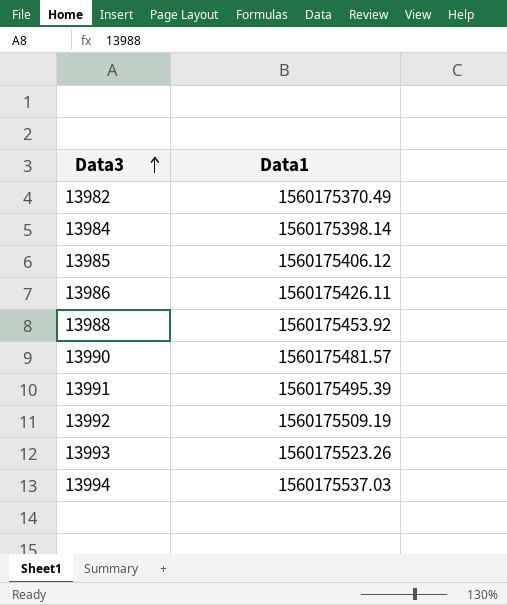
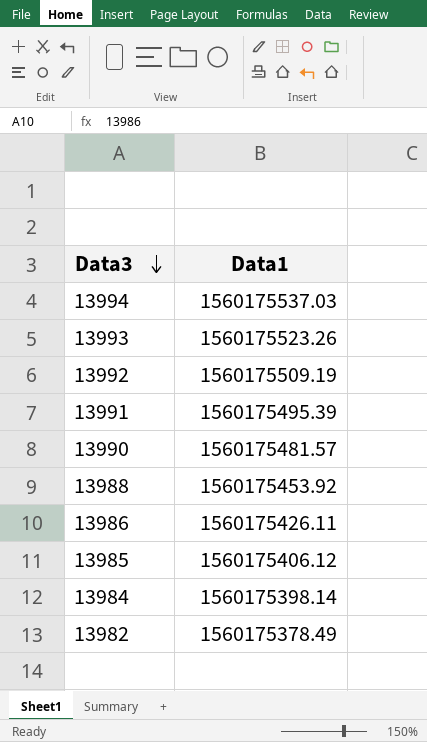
row order: Data3 ascending -> Data3 descending
13982 | Data1: 1560175370.49 -> 1560175378.49

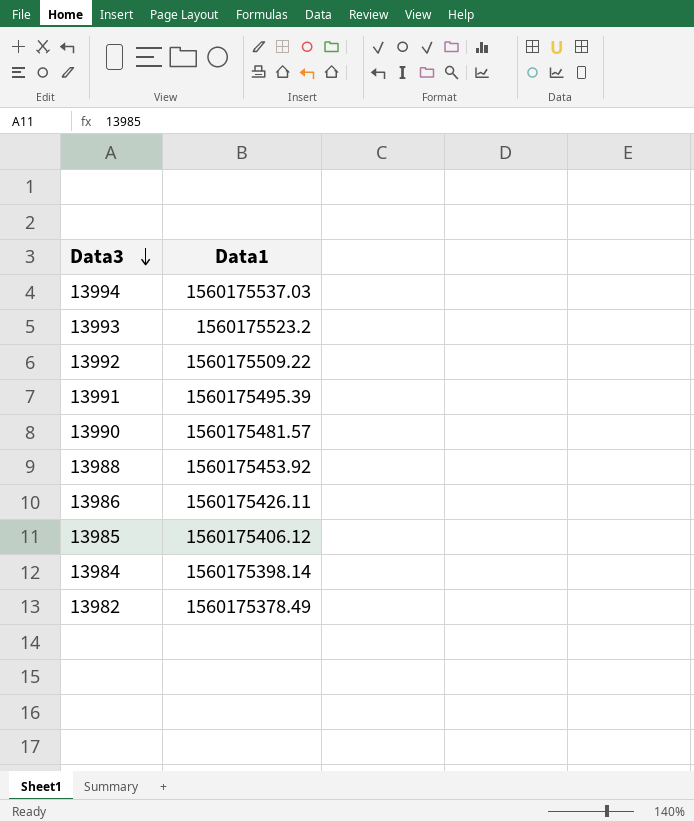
13993 | Data1: 1560175523.26 -> 1560175523.2
13992 | Data1: 1560175509.19 -> 1560175509.22

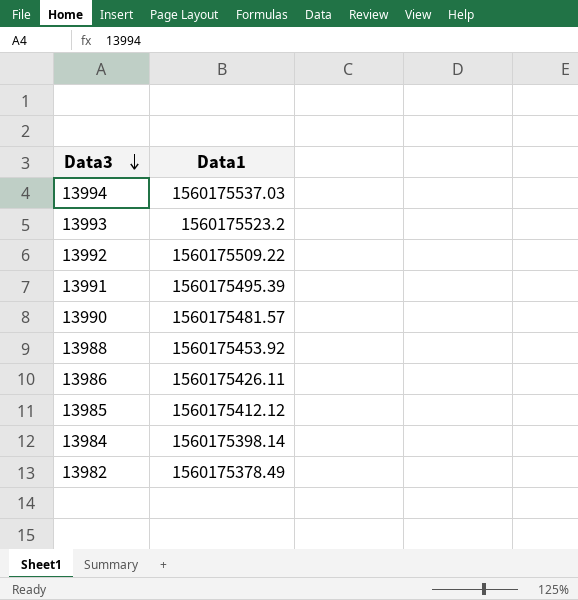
13985 | Data1: 1560175406.12 -> 1560175412.12

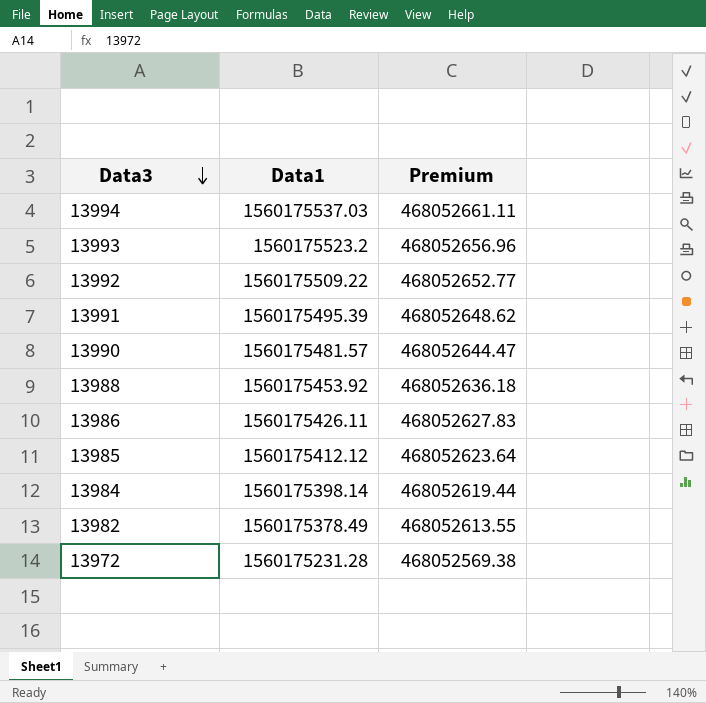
column Premium | formula: none -> [Data1] * 0.3
row 13972: none -> 1560175231.28 | 468052569.38

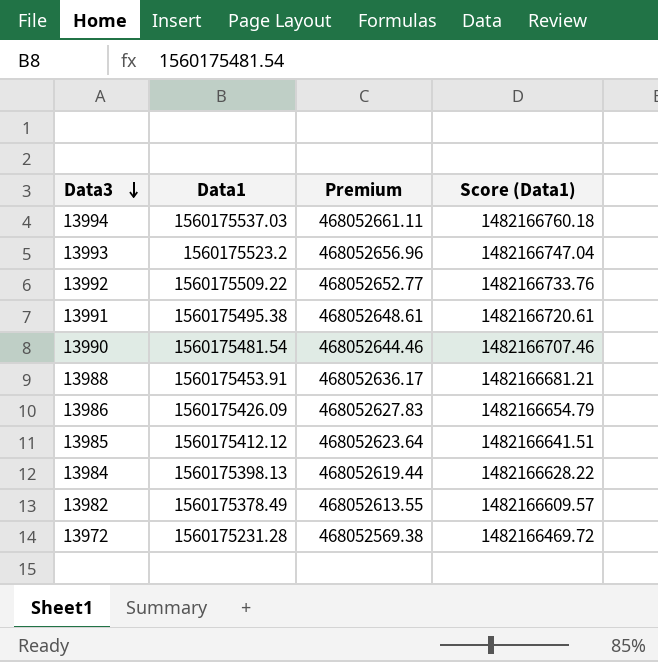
column Score (Data1) | formula: none -> [Data1] * 0.95
13991 | Data1: 1560175495.39 -> 1560175495.38
13991 | Premium: 468052648.62 -> 468052648.61
13990 | Data1: 1560175481.57 -> 1560175481.54
13990 | Premium: 468052644.47 -> 468052644.46
13988 | Data1: 1560175453.92 -> 1560175453.91
13988 | Premium: 468052636.18 -> 468052636.17
13986 | Data1: 1560175426.11 -> 1560175426.09
13984 | Data1: 1560175398.14 -> 1560175398.13

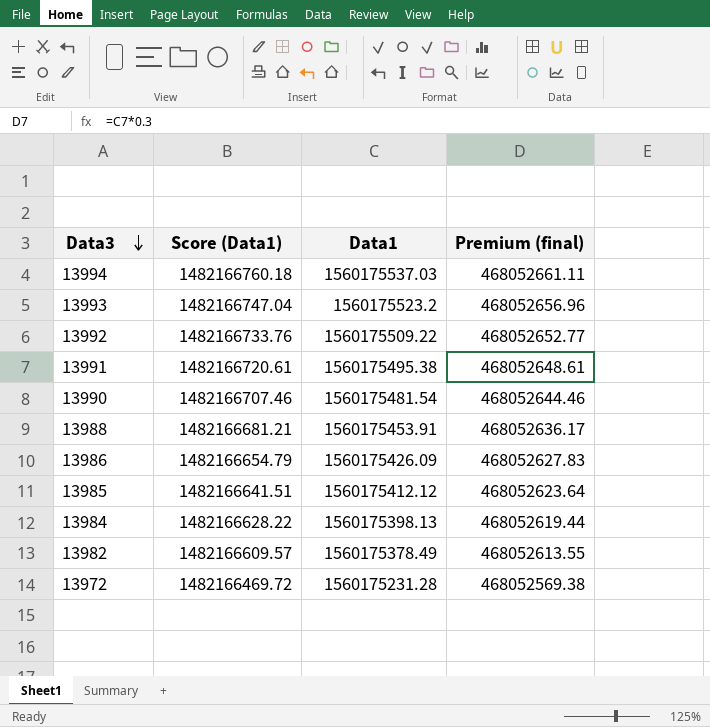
column Score (Data1) | position: 4 -> 2
column name: Premium -> Premium (final)

